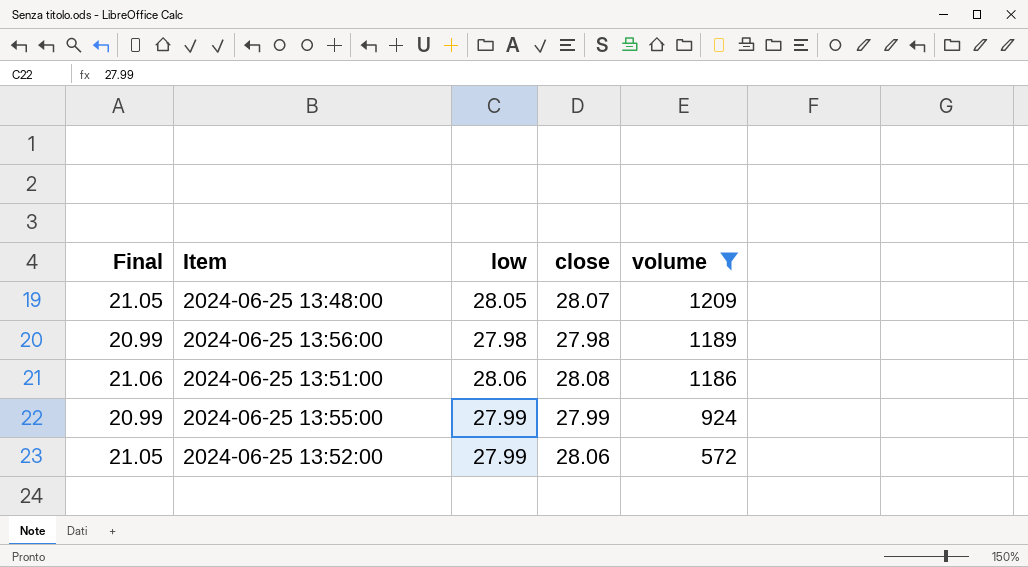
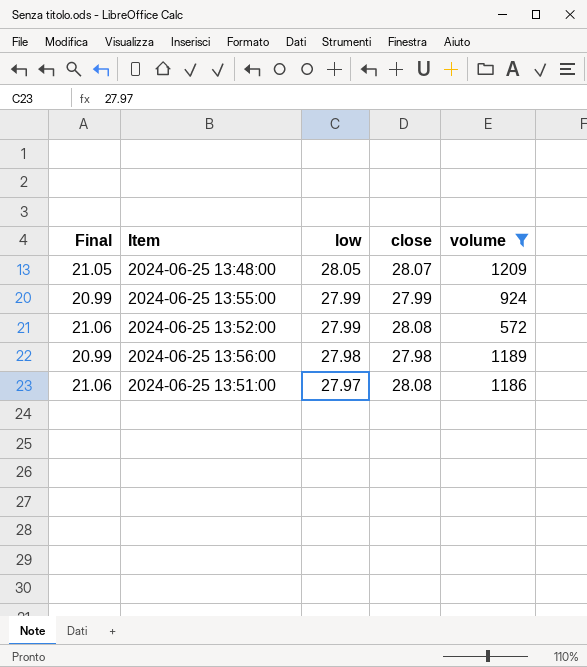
row order: volume descending -> low descending
2024-06-25 13:52:00 | Final: 21.05 -> 21.06
2024-06-25 13:52:00 | close: 28.06 -> 28.08
2024-06-25 13:51:00 | low: 28.06 -> 27.97

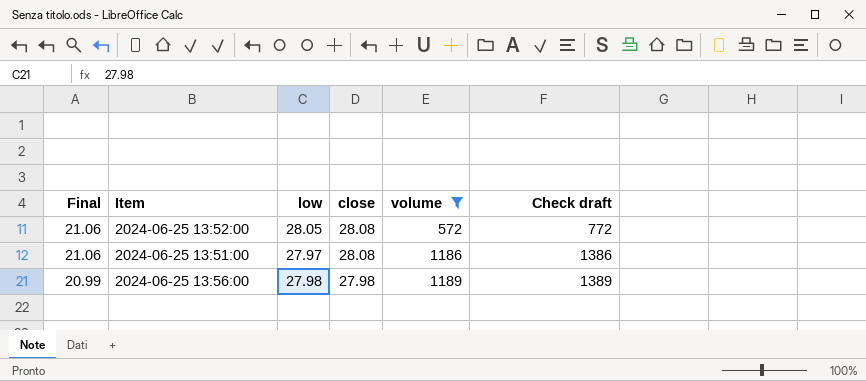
row order: low descending -> Final descending
column Check draft | formula: none -> [volume] + 200
row 2024-06-25 13:48:00: 21.05 | 28.05 | 28.07 | 1209 -> none
row 2024-06-25 13:55:00: 20.99 | 27.99 | 27.99 | 924 -> none
2024-06-25 13:52:00 | low: 27.99 -> 28.05

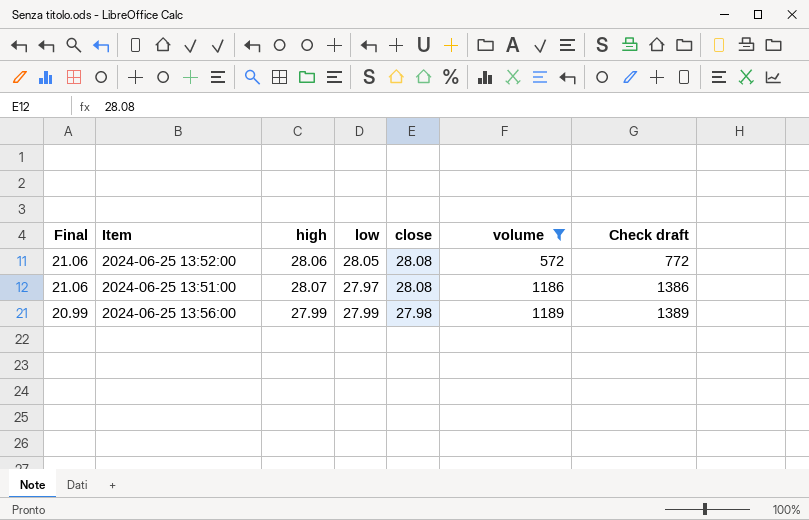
column high | position: none -> 3
2024-06-25 13:56:00 | low: 27.98 -> 27.99

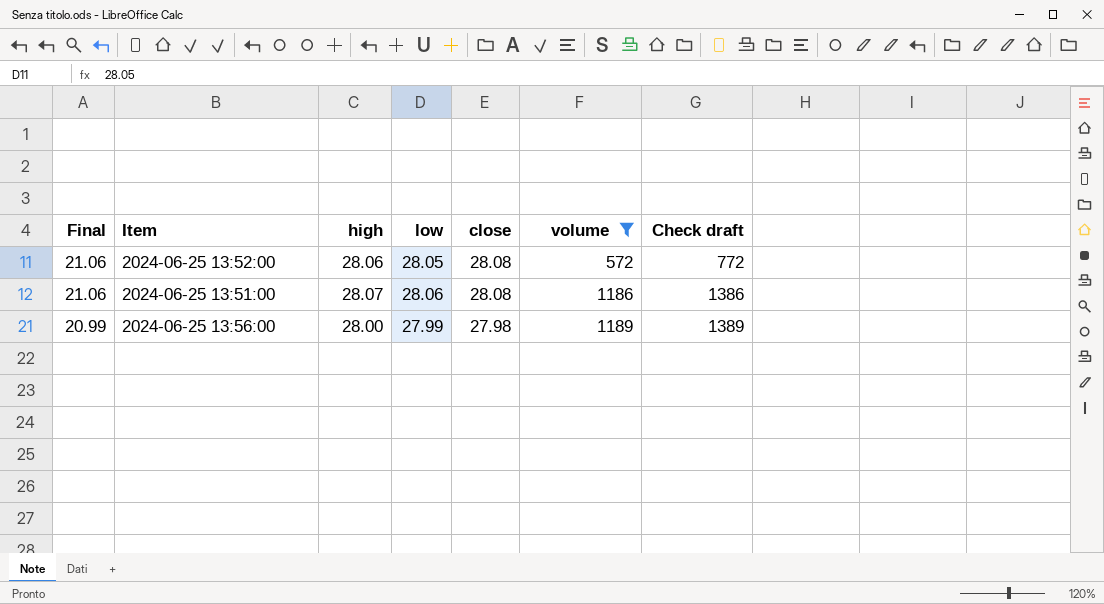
2024-06-25 13:51:00 | low: 27.97 -> 28.06
2024-06-25 13:56:00 | high: 27.99 -> 28.00

